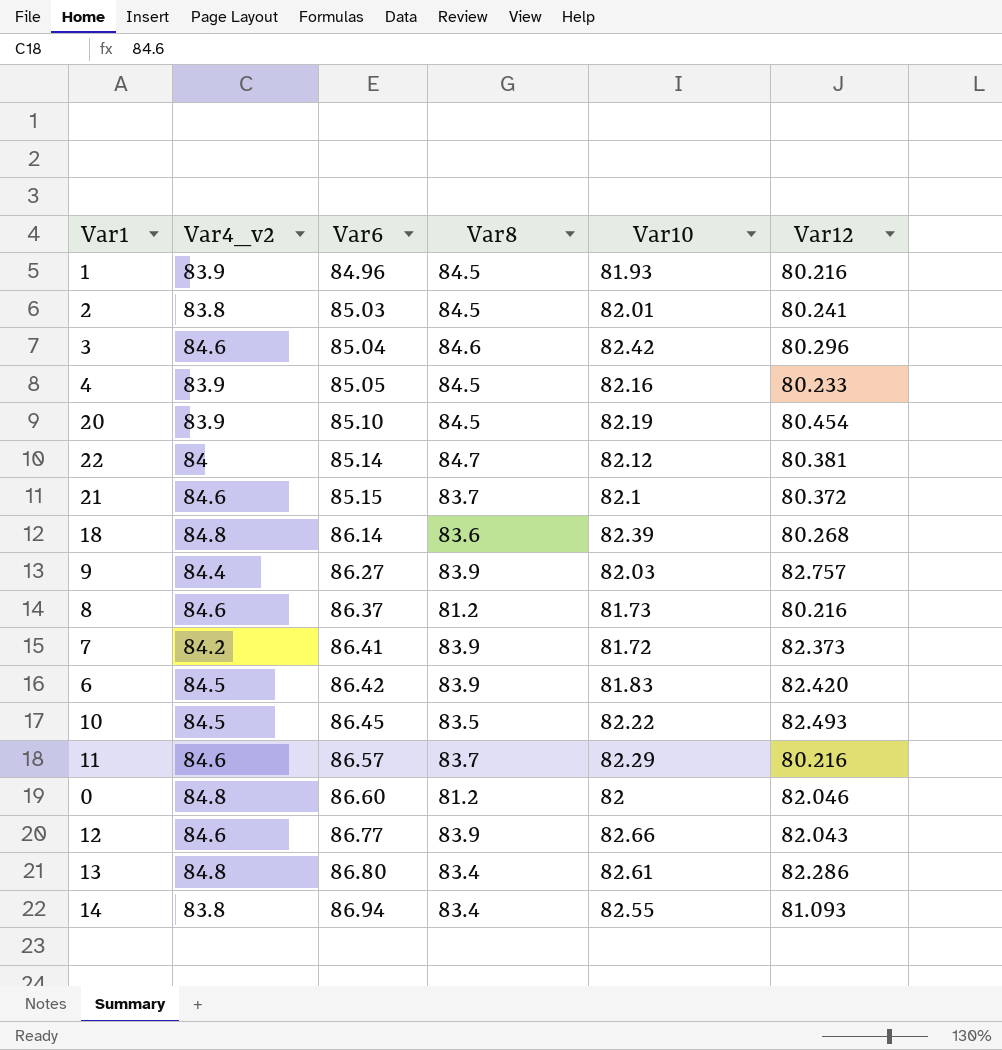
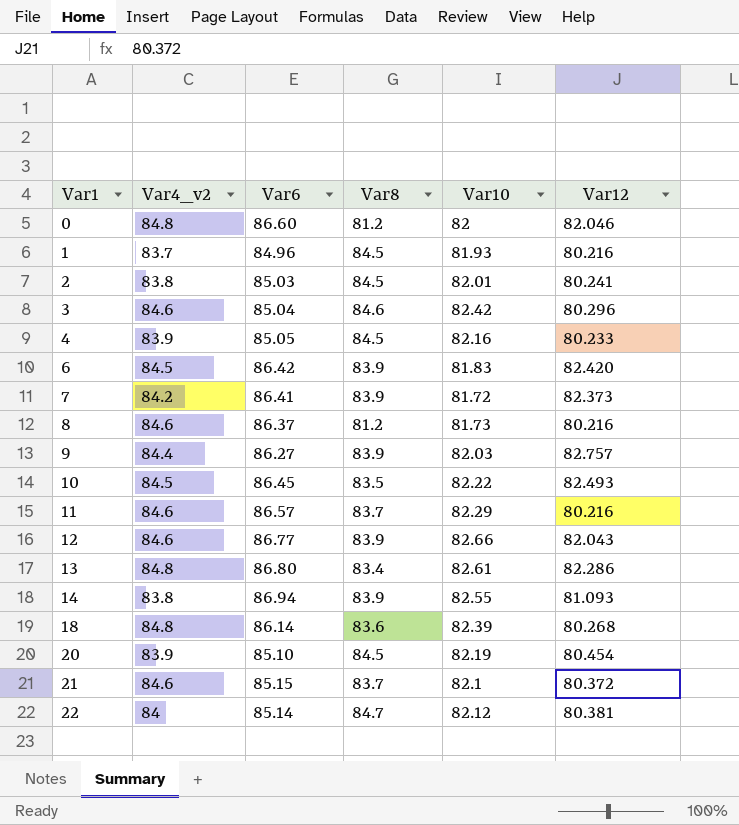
row order: Var6 ascending -> Var1 ascending
1 | Var4_v2: 83.9 -> 83.7
14 | Var8: 83.4 -> 83.9

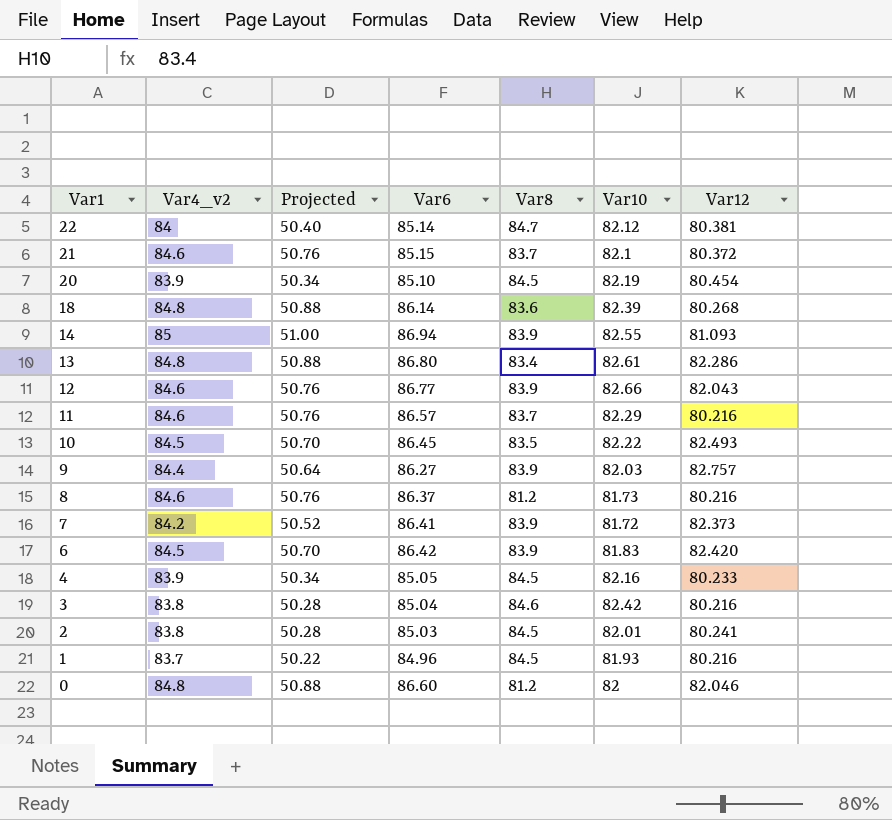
row order: Var1 ascending -> Var1 descending
column Projected | formula: none -> [Var4_v2] * 0.6
14 | Var4_v2: 83.8 -> 85
3 | Var4_v2: 84.6 -> 83.8
3 | Var12: 80.296 -> 80.216

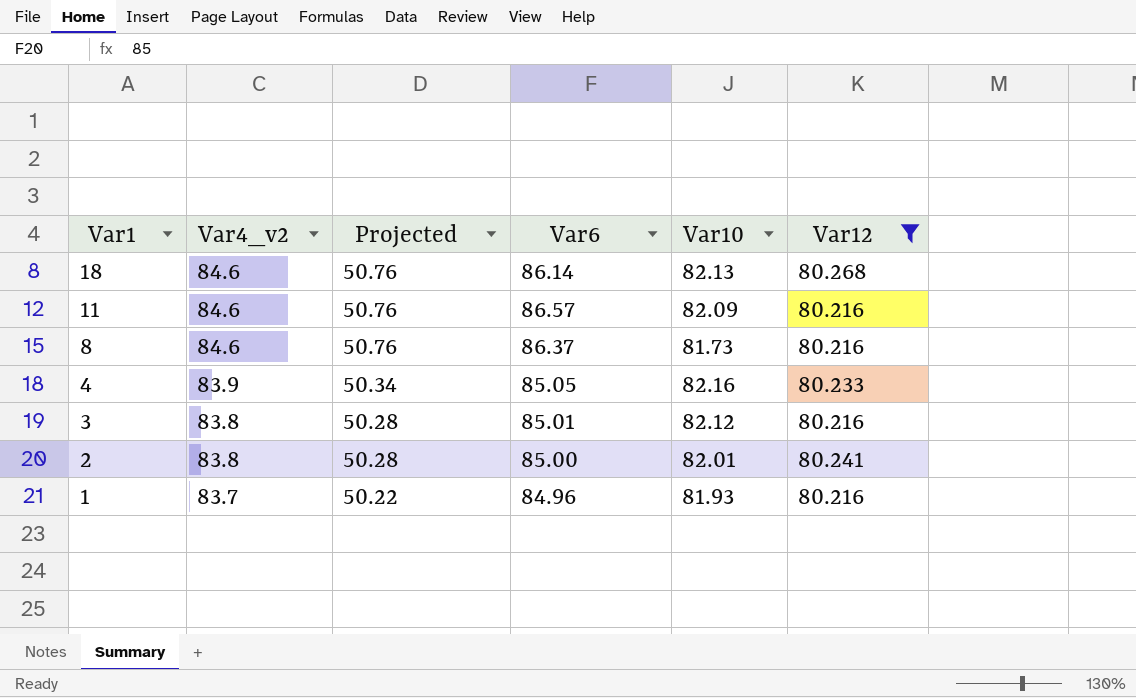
filter: none -> Var12 <= 80.268
column Var8 | position: 5 -> none
18 | Var4_v2: 84.8 -> 84.6
18 | Projected: 50.88 -> 50.76
18 | Var10: 82.39 -> 82.13
11 | Var10: 82.29 -> 82.09
3 | Var6: 85.04 -> 85.01
3 | Var10: 82.42 -> 82.12
2 | Var6: 85.03 -> 85.00

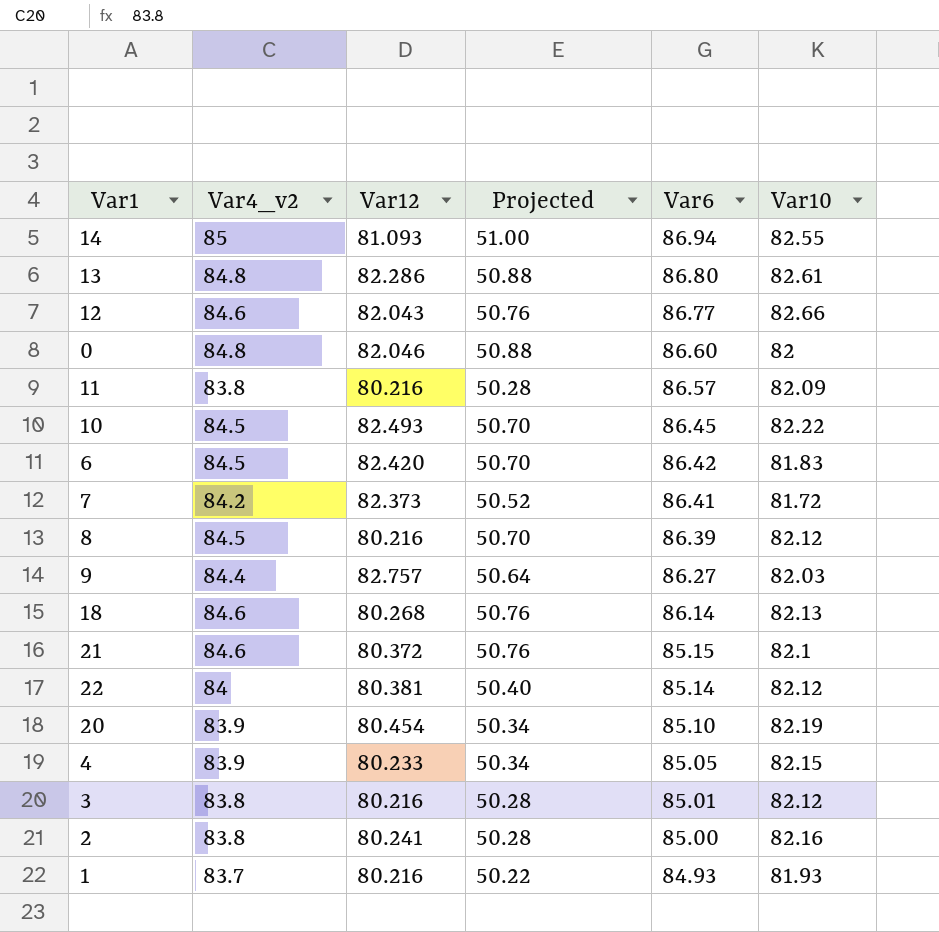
filter: Var12 <= 80.268 -> none
row order: Var1 descending -> Var6 descending
column Var12 | position: 6 -> 3
11 | Var4_v2: 84.6 -> 83.8
11 | Projected: 50.76 -> 50.28
8 | Var4_v2: 84.6 -> 84.5
8 | Projected: 50.76 -> 50.70
8 | Var6: 86.37 -> 86.39
8 | Var10: 81.73 -> 82.12
4 | Var10: 82.16 -> 82.15
2 | Var10: 82.01 -> 82.16
1 | Var6: 84.96 -> 84.93

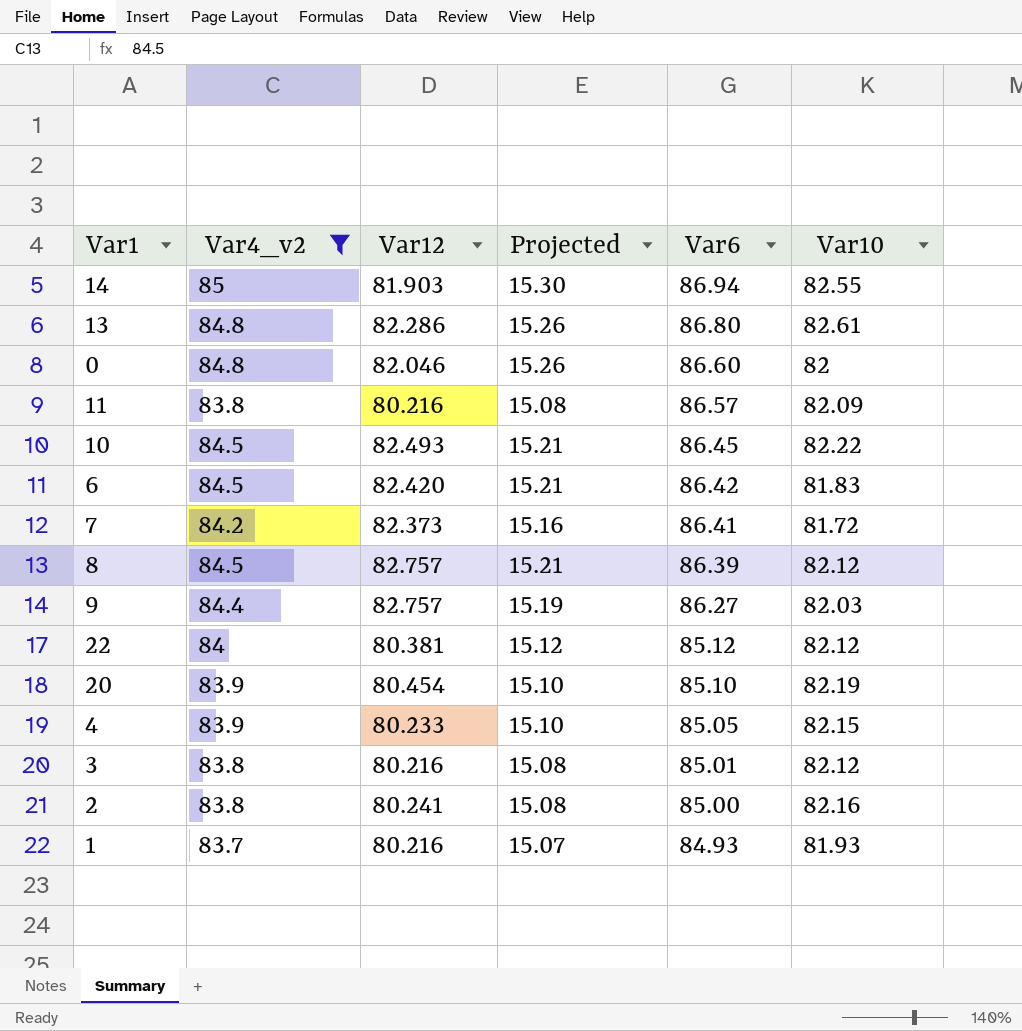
filter: none -> Var4_v2 != 84.6
column Projected | formula: [Var4_v2] * 0.6 -> [Var4_v2] * 0.18
14 | Var12: 81.093 -> 81.903
8 | Var12: 80.216 -> 82.757
22 | Var6: 85.14 -> 85.12

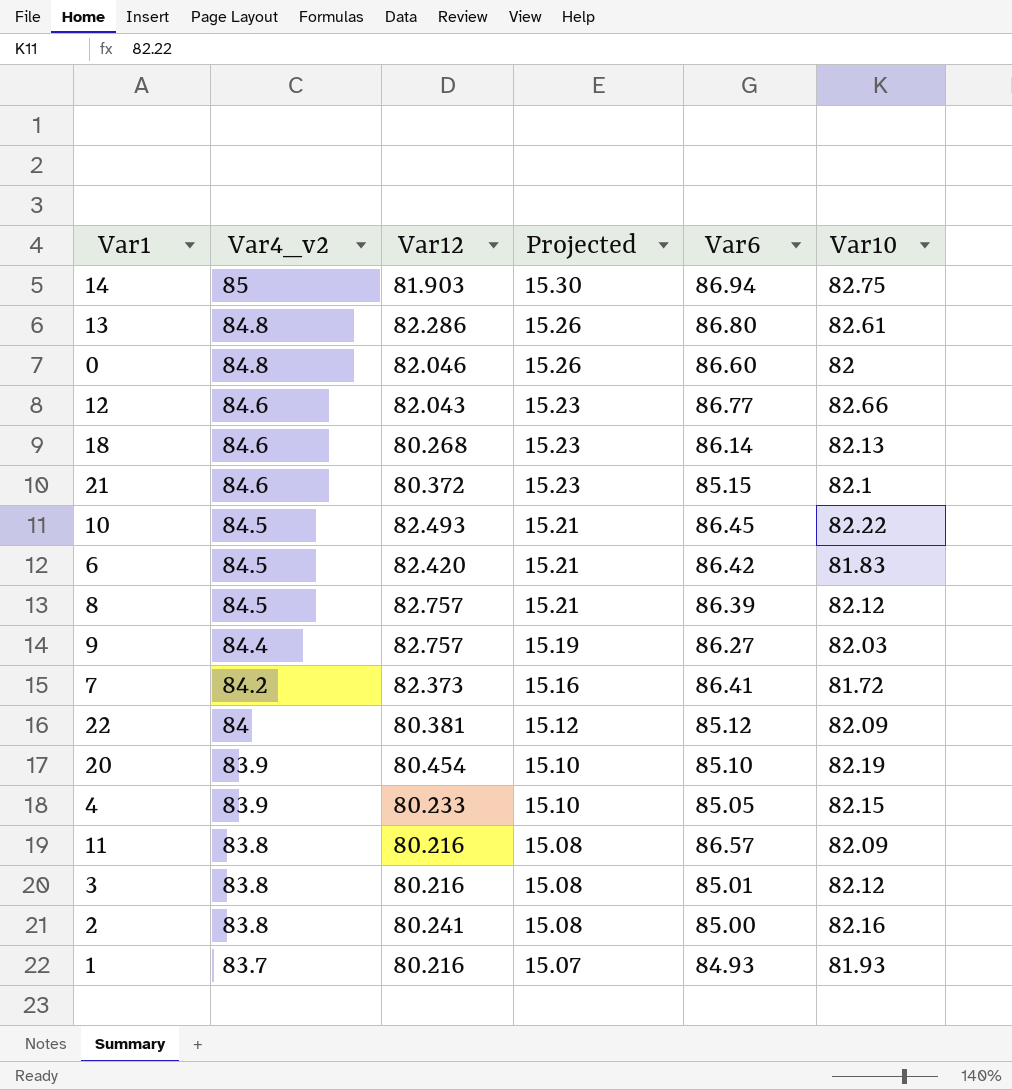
filter: Var4_v2 != 84.6 -> none
row order: Var6 descending -> Var4_v2 descending
14 | Var10: 82.55 -> 82.75
22 | Var10: 82.12 -> 82.09

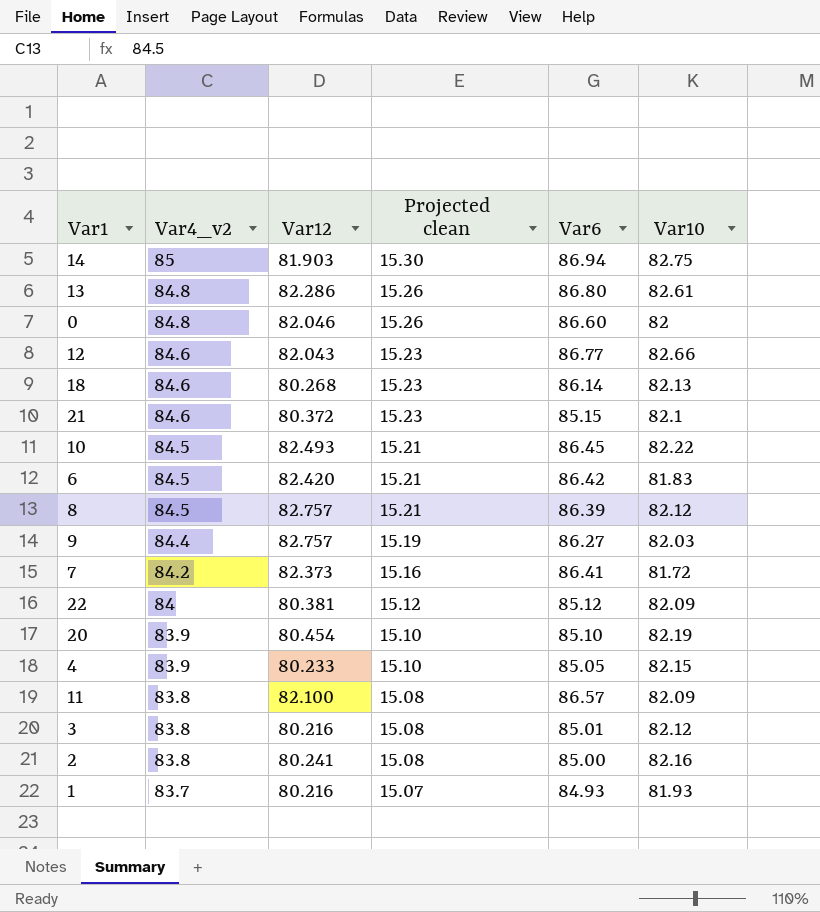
column name: Projected -> Projected clean
11 | Var12: 80.216 -> 82.100

